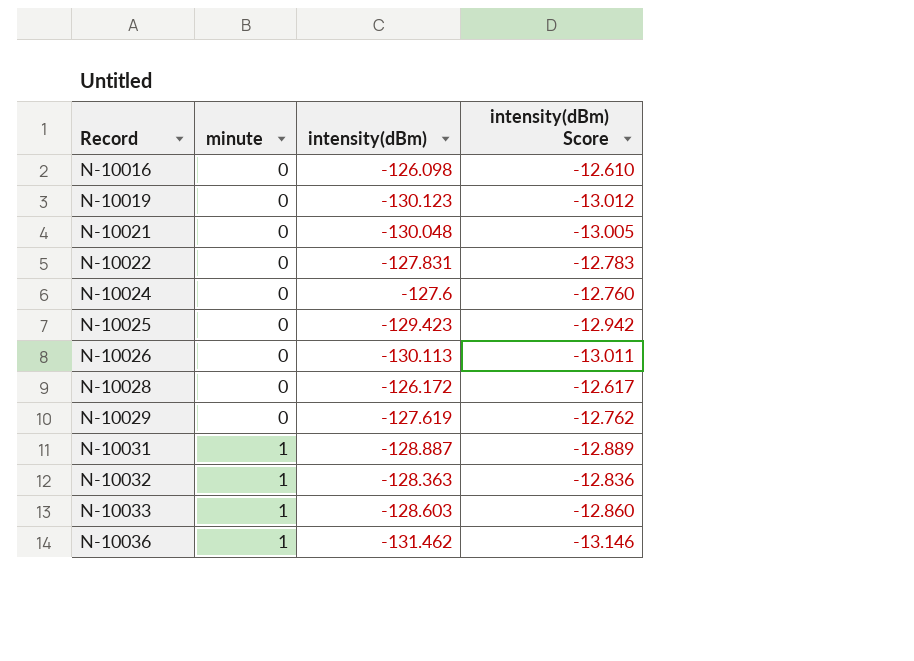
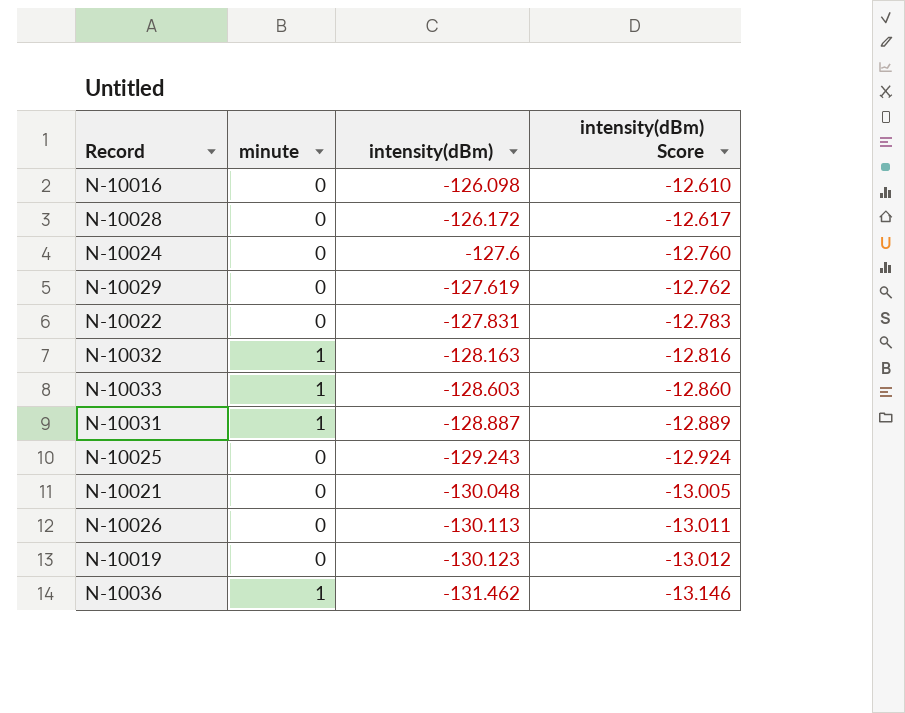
row order: Record ascending -> intensity(dBm) descending
N-10032 | intensity(dBm): -128.363 -> -128.163
N-10032 | intensity(dBm) Score: -12.836 -> -12.816
N-10025 | intensity(dBm): -129.423 -> -129.243
N-10025 | intensity(dBm) Score: -12.942 -> -12.924

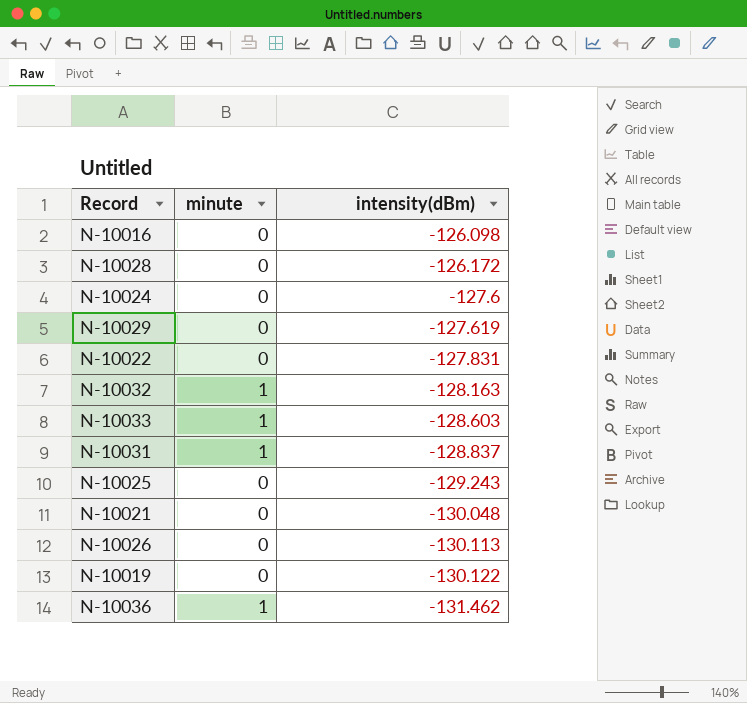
column intensity(dBm) Score | formula: [intensity(dBm)] * 0.1 -> none
N-10031 | intensity(dBm): -128.887 -> -128.837
N-10019 | intensity(dBm): -130.123 -> -130.122

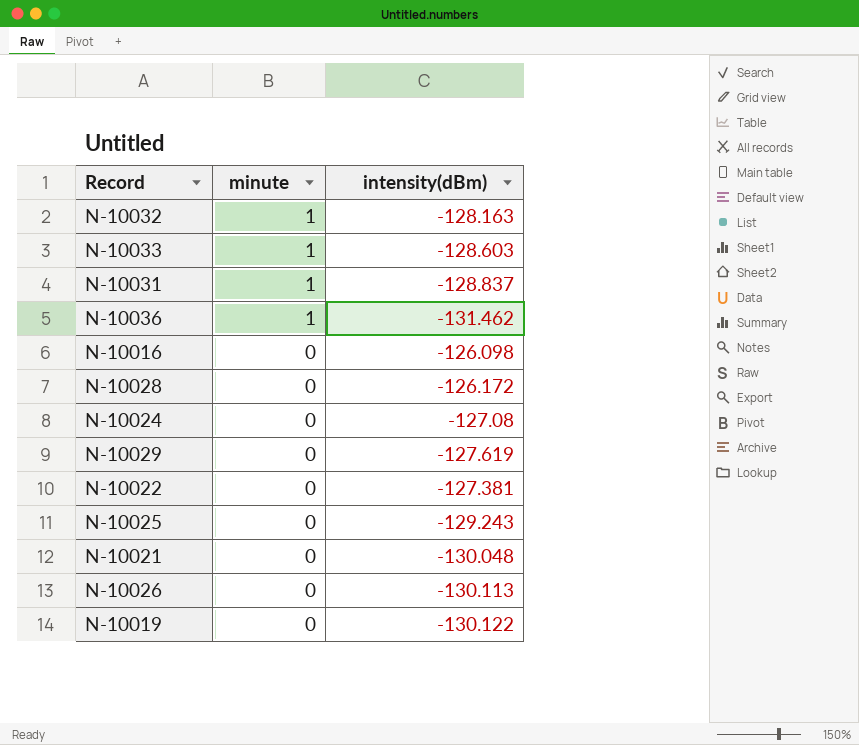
row order: intensity(dBm) descending -> minute descending
N-10024 | intensity(dBm): -127.6 -> -127.08
N-10022 | intensity(dBm): -127.831 -> -127.381

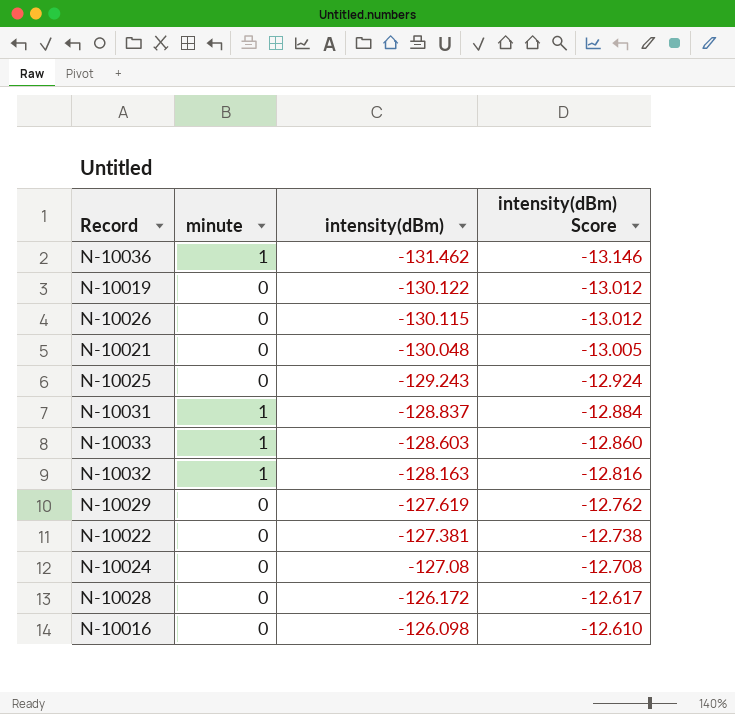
row order: minute descending -> intensity(dBm) ascending
column intensity(dBm) Score | formula: none -> [intensity(dBm)] * 0.1
N-10026 | intensity(dBm): -130.113 -> -130.115

